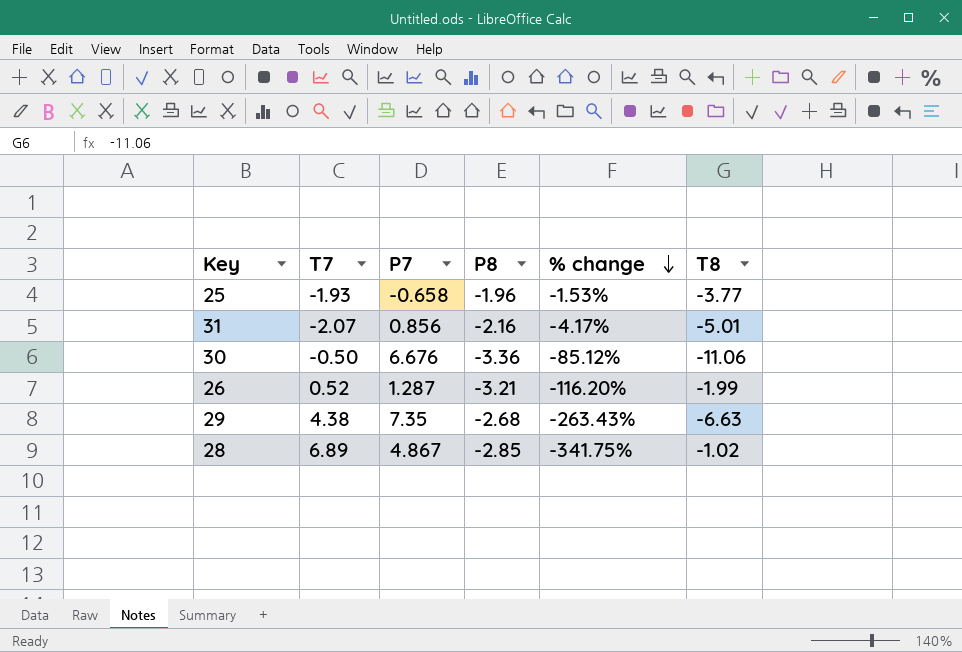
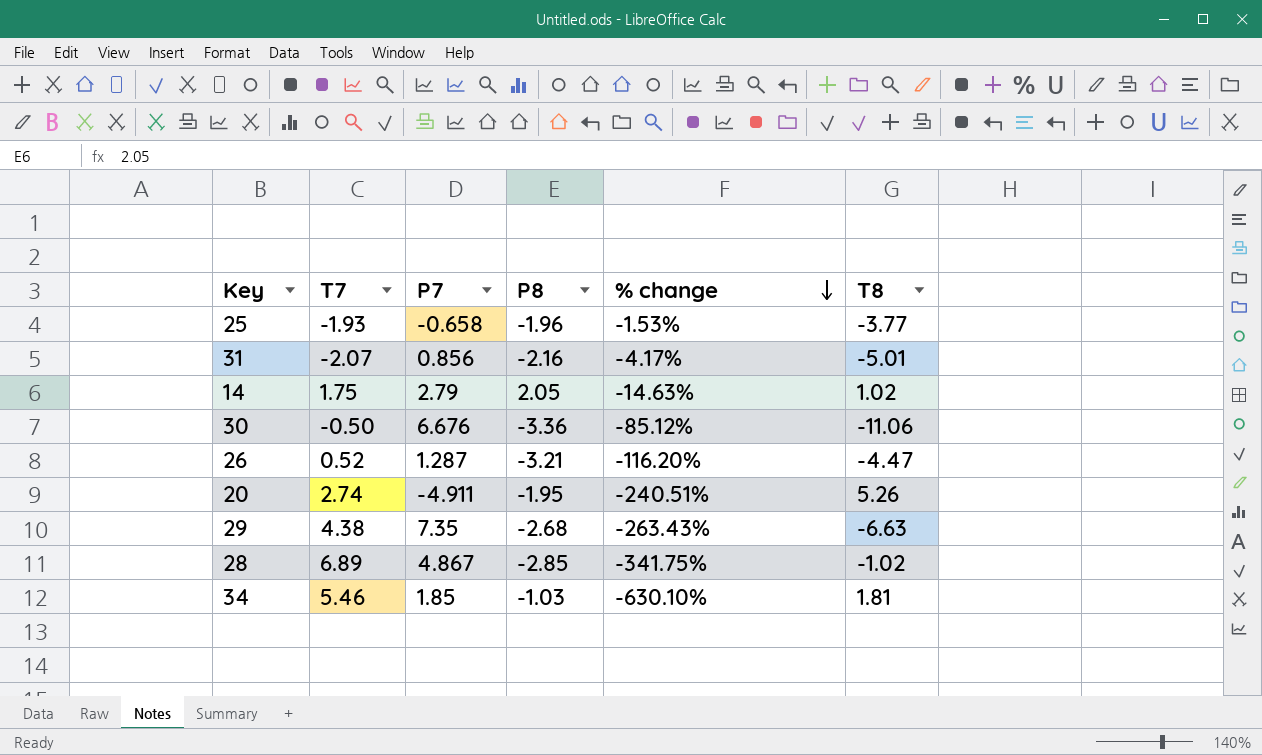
row 14: none -> 1.75 | 2.79 | 2.05 | -14.63% | 1.02
26 | T8: -1.99 -> -4.47
row 20: none -> 2.74 | -4.911 | -1.95 | -240.51% | 5.26
row 34: none -> 5.46 | 1.85 | -1.03 | -630.10% | 1.81

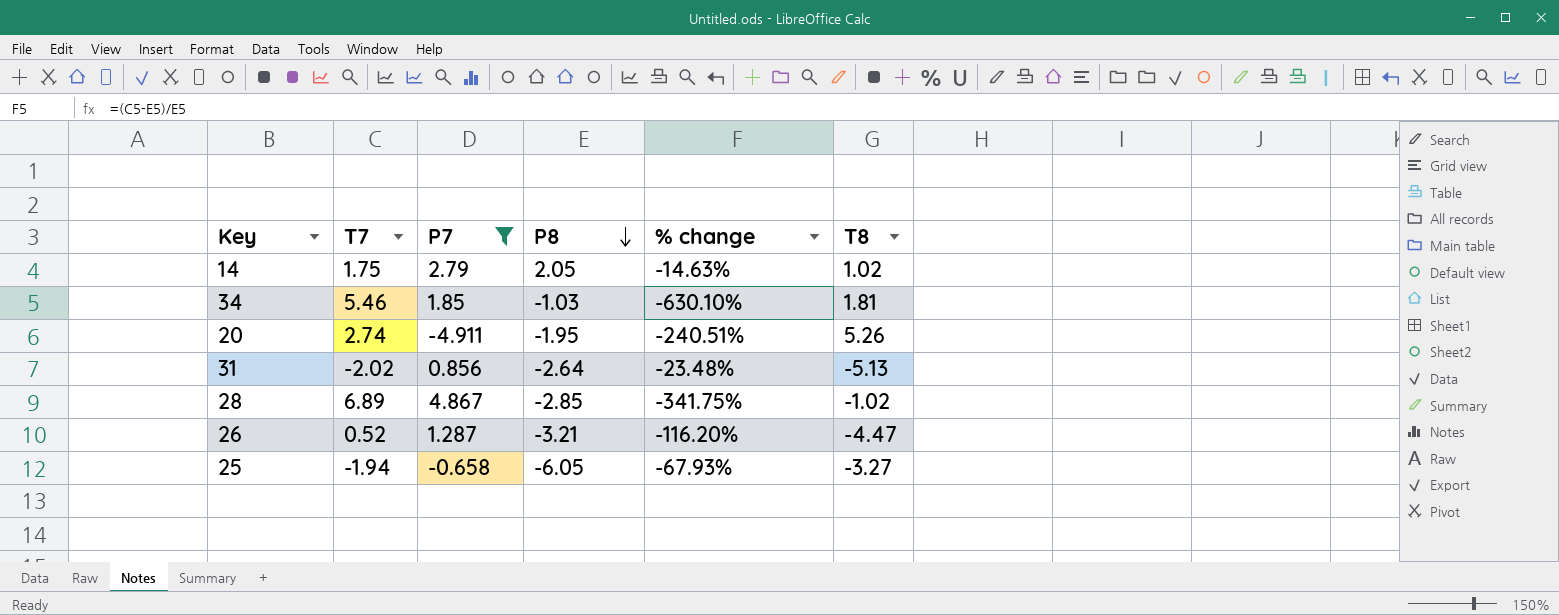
filter: none -> P7 <= 4.867
row order: % change descending -> P8 descending
31 | T7: -2.07 -> -2.02
31 | P8: -2.16 -> -2.64
31 | % change: -4.17% -> -23.48%
31 | T8: -5.01 -> -5.13
25 | T7: -1.93 -> -1.94
25 | P8: -1.96 -> -6.05
25 | % change: -1.53% -> -67.93%
25 | T8: -3.77 -> -3.27

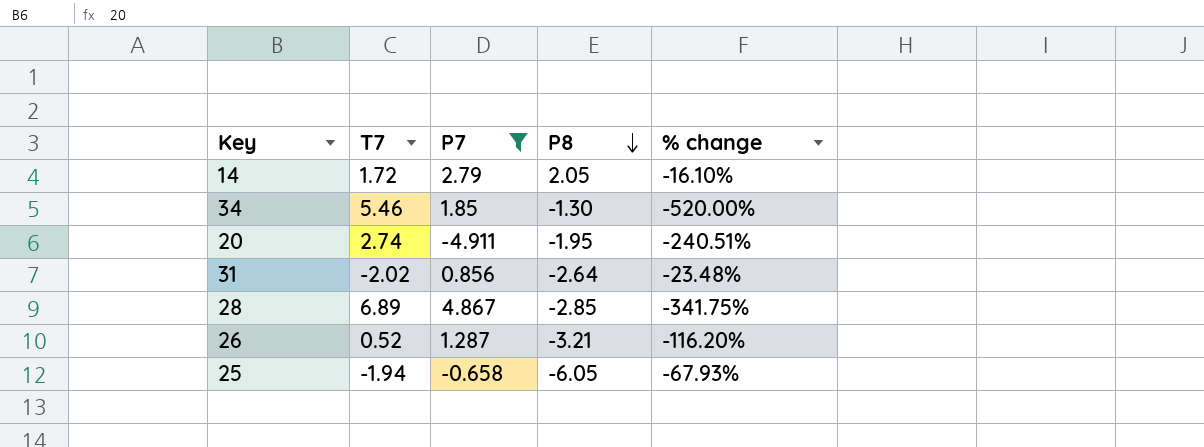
column T8 | position: 6 -> none
14 | T7: 1.75 -> 1.72
14 | % change: -14.63% -> -16.10%
34 | P8: -1.03 -> -1.30
34 | % change: -630.10% -> -520.00%

